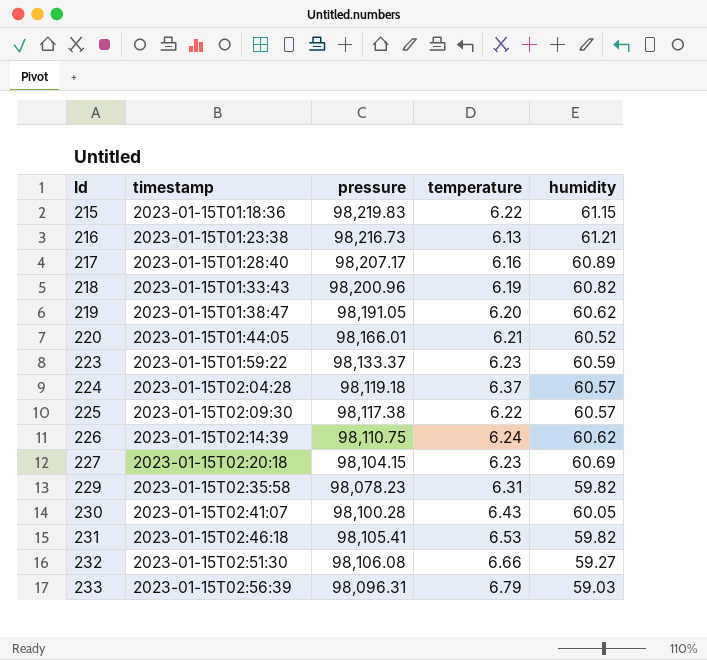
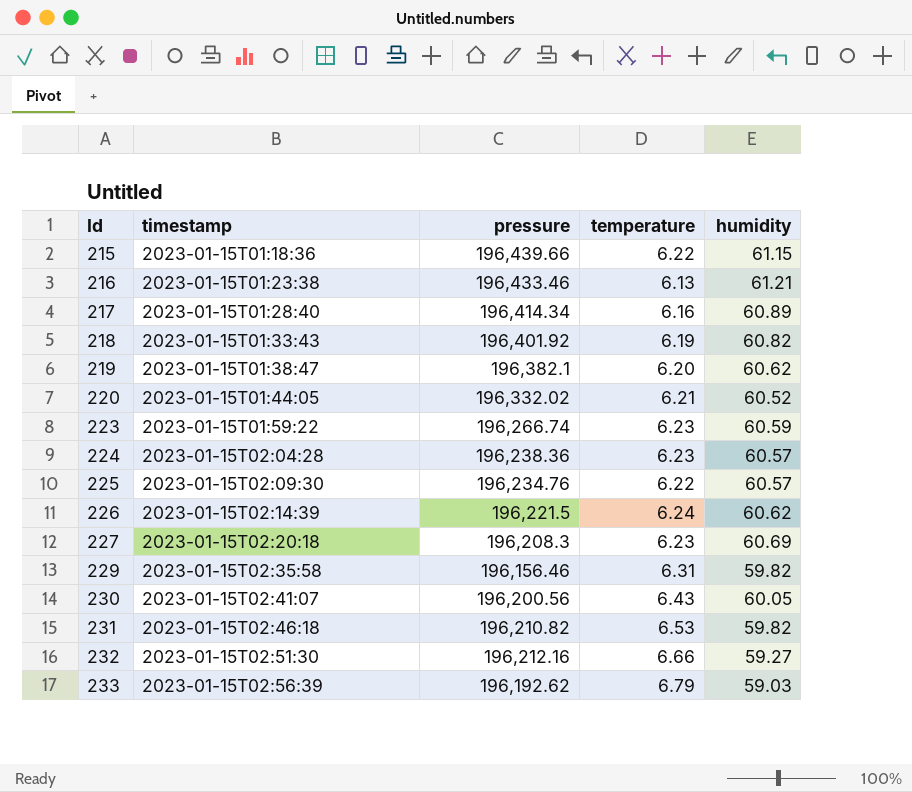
215 | pressure: 98,219.83 -> 196,439.66
216 | pressure: 98,216.73 -> 196,433.46
217 | pressure: 98,207.17 -> 196,414.34
218 | pressure: 98,200.96 -> 196,401.92
219 | pressure: 98,191.05 -> 196,382.1
220 | pressure: 98,166.01 -> 196,332.02
223 | pressure: 98,133.37 -> 196,266.74
224 | pressure: 98,119.18 -> 196,238.36
224 | temperature: 6.37 -> 6.23
225 | pressure: 98,117.38 -> 196,234.76
226 | pressure: 98,110.75 -> 196,221.5
227 | pressure: 98,104.15 -> 196,208.3
229 | pressure: 98,078.23 -> 196,156.46
230 | pressure: 98,100.28 -> 196,200.56
231 | pressure: 98,105.41 -> 196,210.82
232 | pressure: 98,106.08 -> 196,212.16
233 | pressure: 98,096.31 -> 196,192.62

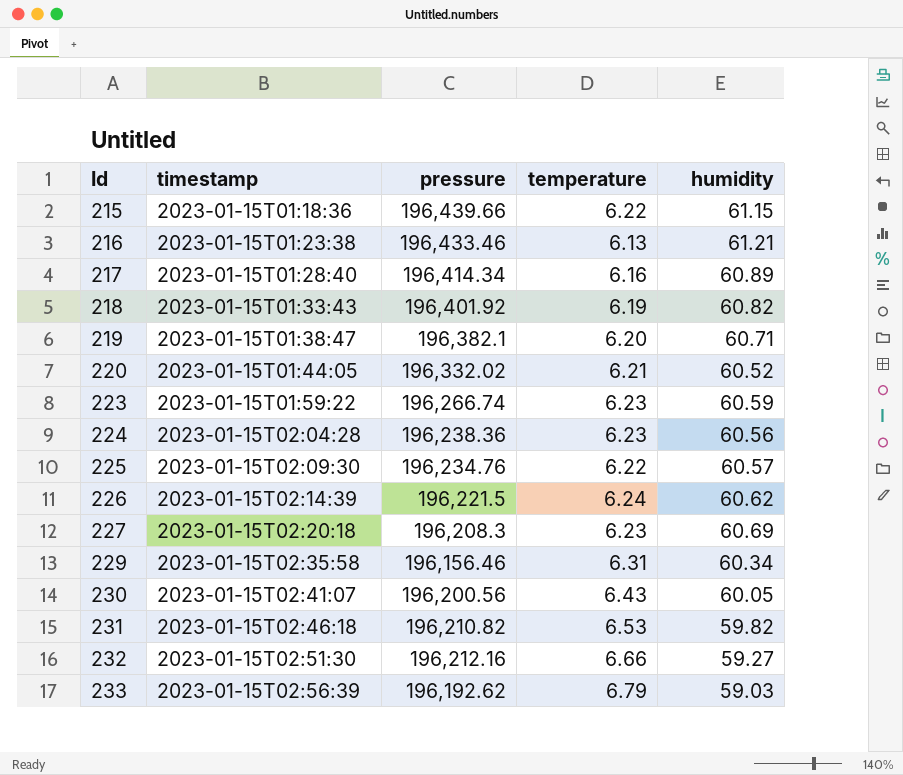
219 | humidity: 60.62 -> 60.71
224 | humidity: 60.57 -> 60.56
229 | humidity: 59.82 -> 60.34

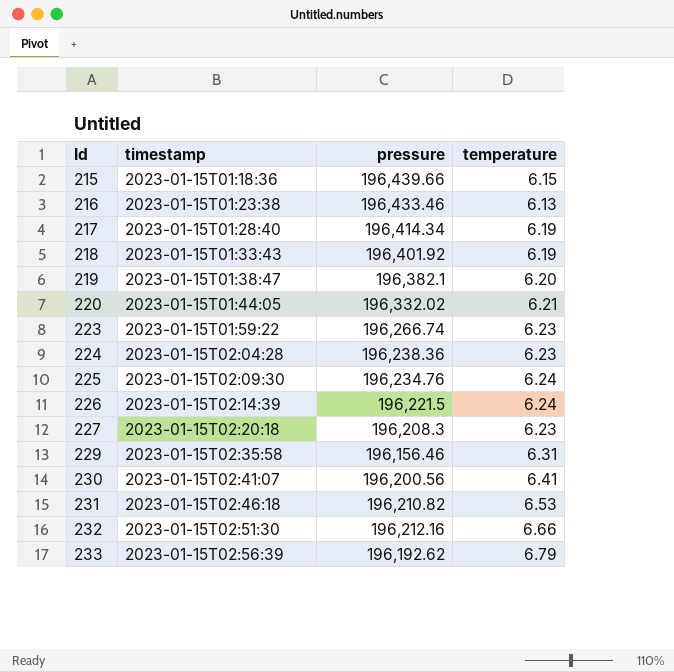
column humidity | position: 5 -> none
215 | temperature: 6.22 -> 6.15
217 | temperature: 6.16 -> 6.19
225 | temperature: 6.22 -> 6.24
230 | temperature: 6.43 -> 6.41

